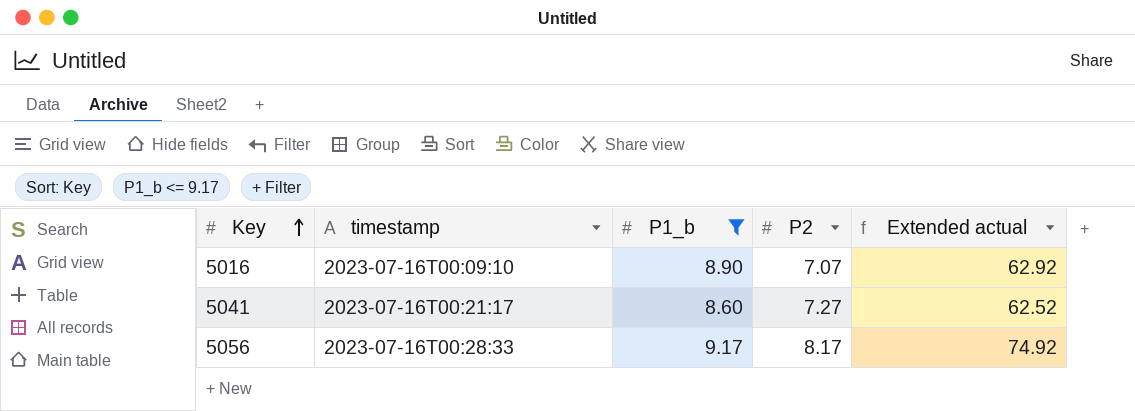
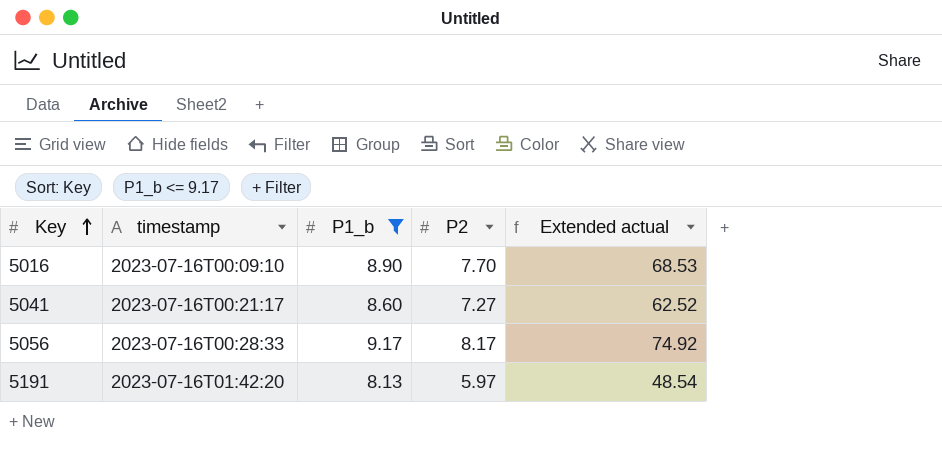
5016 | P2: 7.07 -> 7.70
5016 | Extended actual: 62.92 -> 68.53
row 5191: none -> 2023-07-16T01:42:20 | 8.13 | 5.97 | 48.54

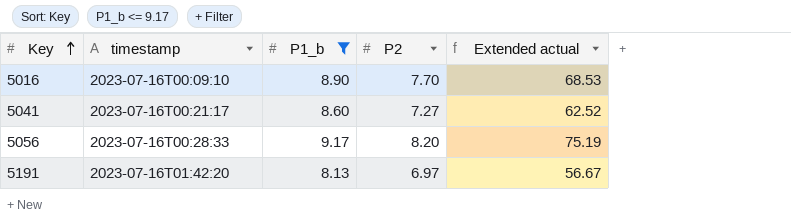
5056 | P2: 8.17 -> 8.20
5056 | Extended actual: 74.92 -> 75.19
5191 | P2: 5.97 -> 6.97
5191 | Extended actual: 48.54 -> 56.67

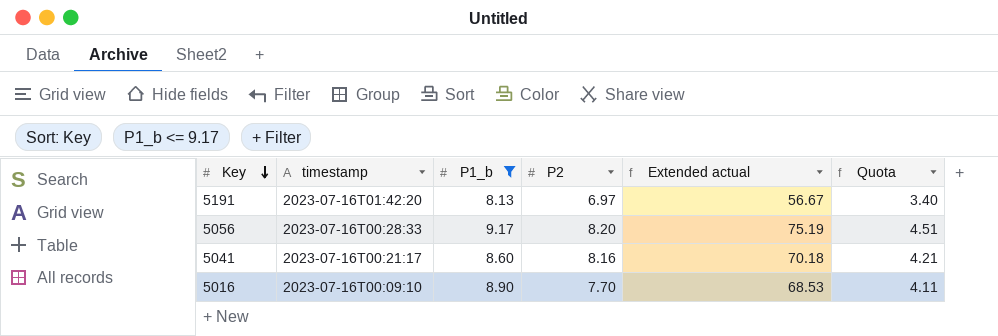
row order: Key ascending -> Key descending
column Quota | formula: none -> [Extended actual] * 0.06
5041 | P2: 7.27 -> 8.16
5041 | Extended actual: 62.52 -> 70.18

